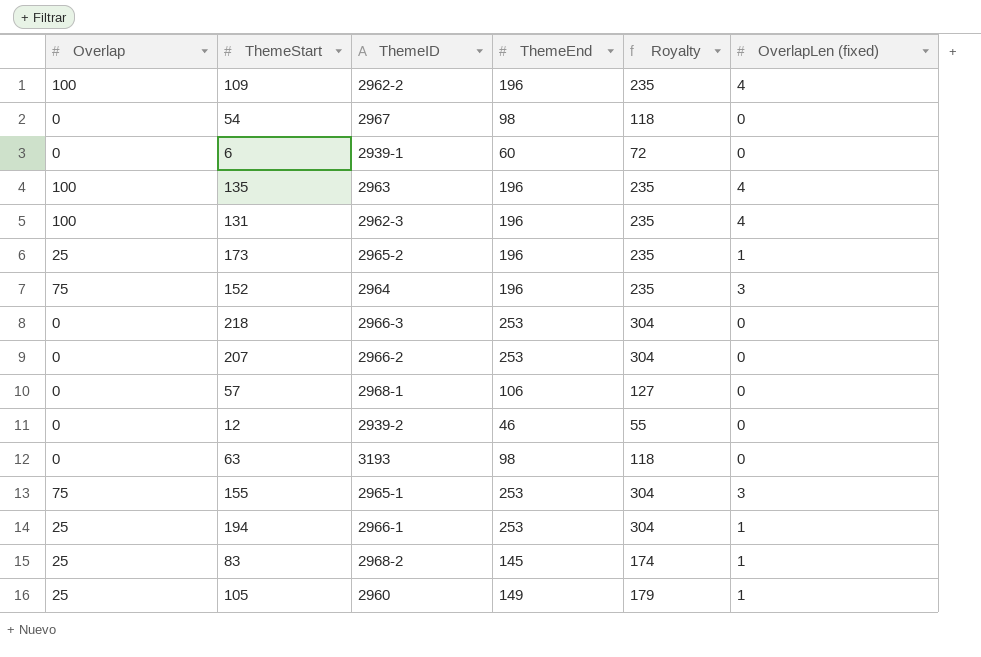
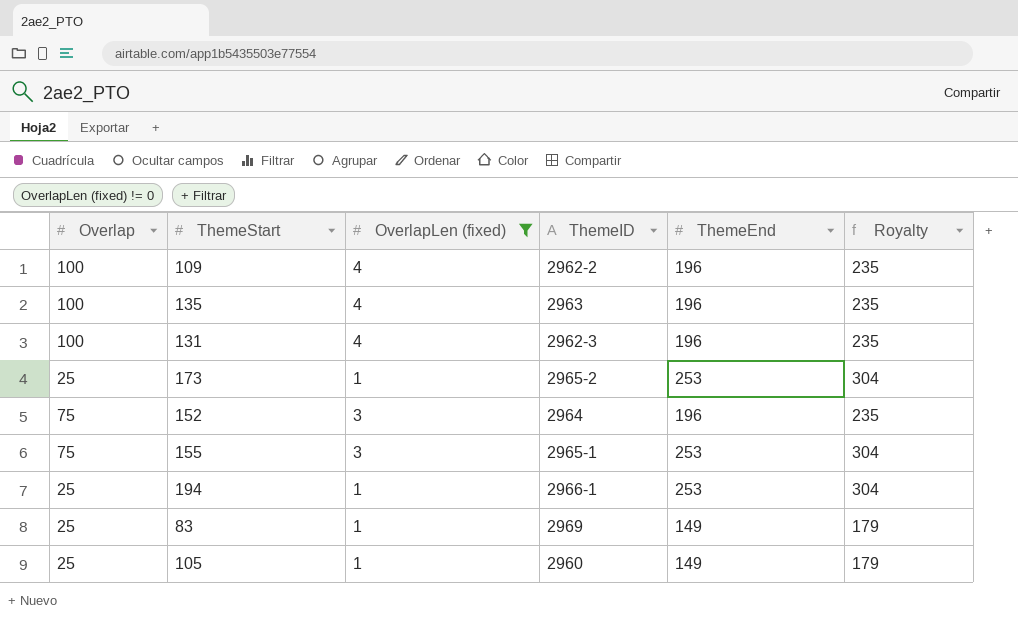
filter: none -> OverlapLen (fixed) != 0
column OverlapLen (fixed) | position: 6 -> 3
173 | ThemeEnd: 196 -> 253
173 | Royalty: 235 -> 304
83 | ThemeID: 2968-2 -> 2969
83 | ThemeEnd: 145 -> 149
83 | Royalty: 174 -> 179

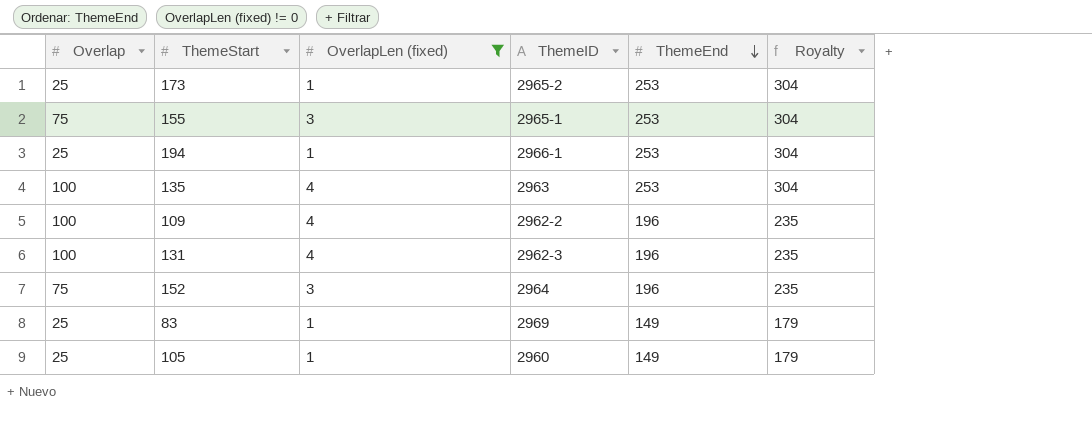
row order: none -> ThemeEnd descending
135 | ThemeEnd: 196 -> 253
135 | Royalty: 235 -> 304

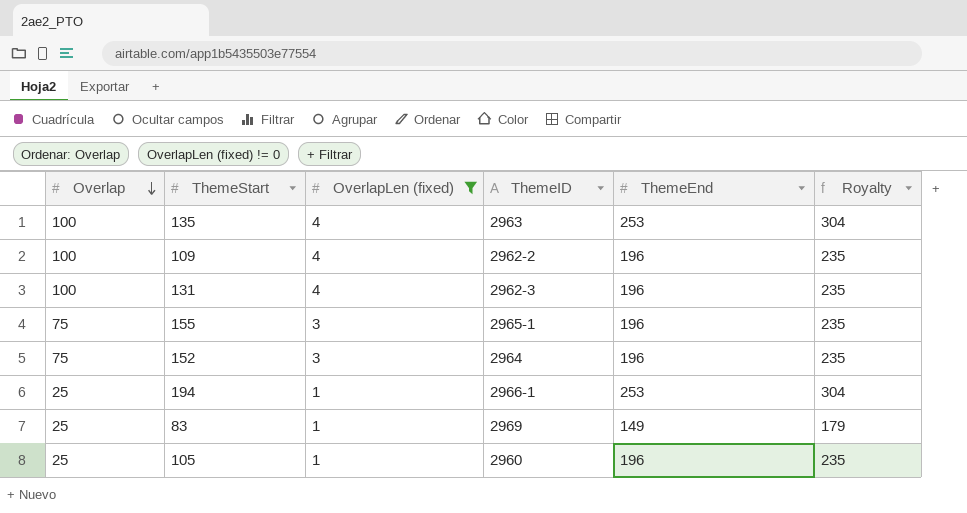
row order: ThemeEnd descending -> Overlap descending
row 173: 25 | 1 | 2965-2 | 253 | 304 -> none
155 | ThemeEnd: 253 -> 196
155 | Royalty: 304 -> 235
105 | ThemeEnd: 149 -> 196
105 | Royalty: 179 -> 235

